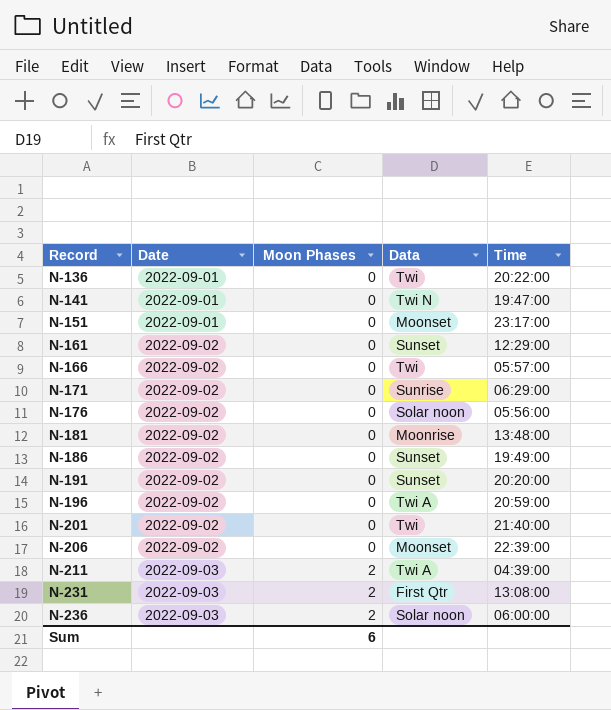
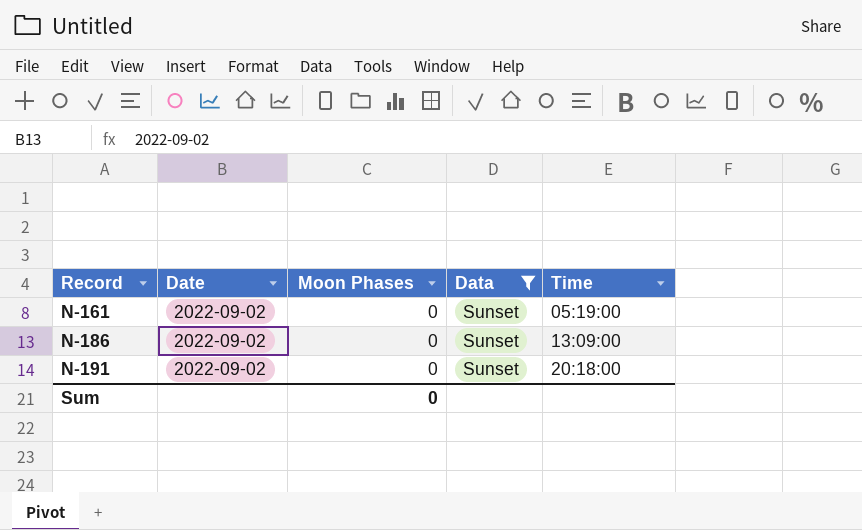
filter: none -> Data = Sunset
N-161 | Time: 12:29:00 -> 05:19:00
N-186 | Time: 19:49:00 -> 13:09:00
N-191 | Time: 20:20:00 -> 20:18:00
Sum | Moon Phases: 6 -> 0

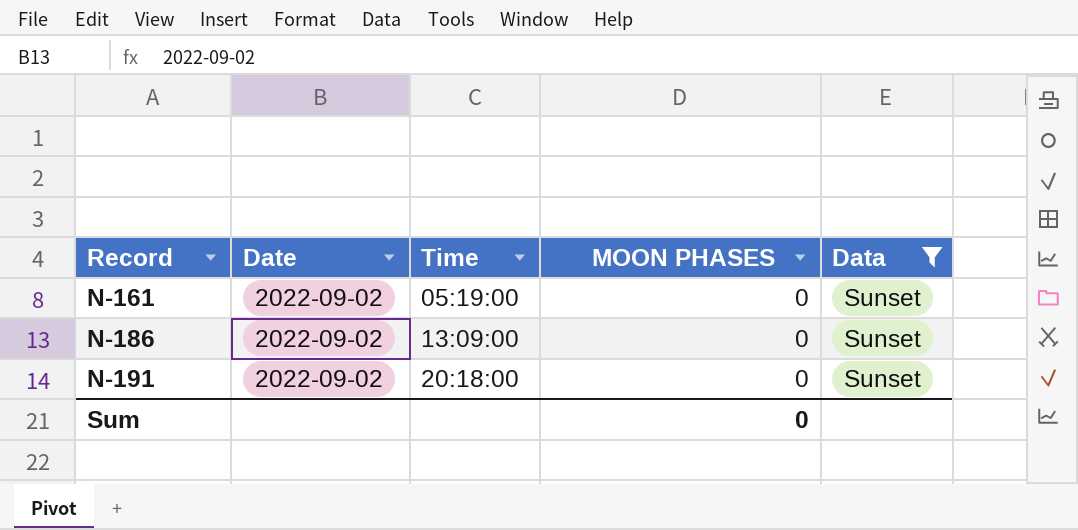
column Time | position: 5 -> 3
column name: Moon Phases -> MOON PHASES

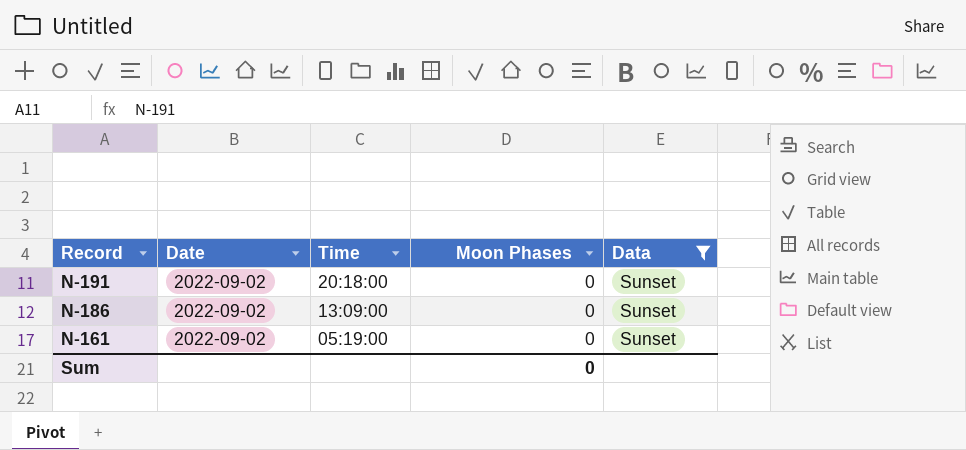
row order: Record ascending -> Record descending
column name: MOON PHASES -> Moon Phases

